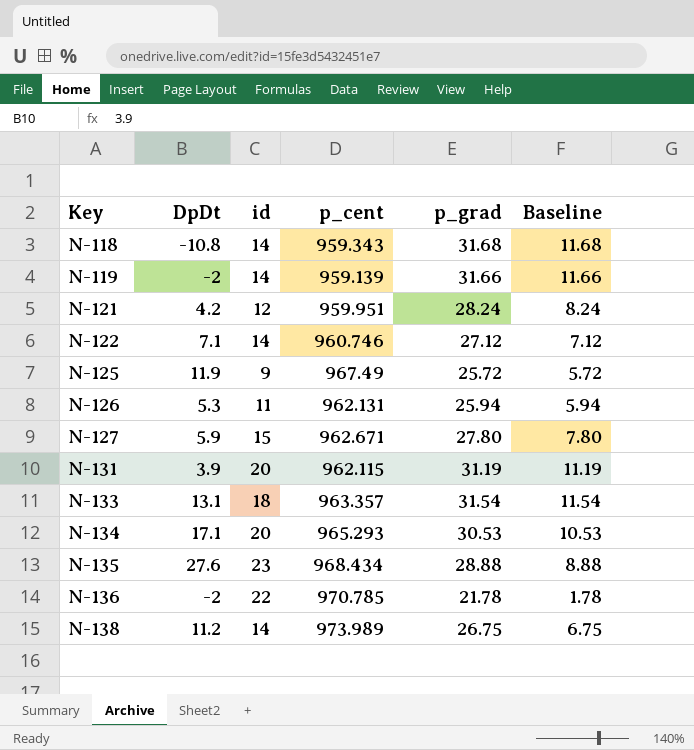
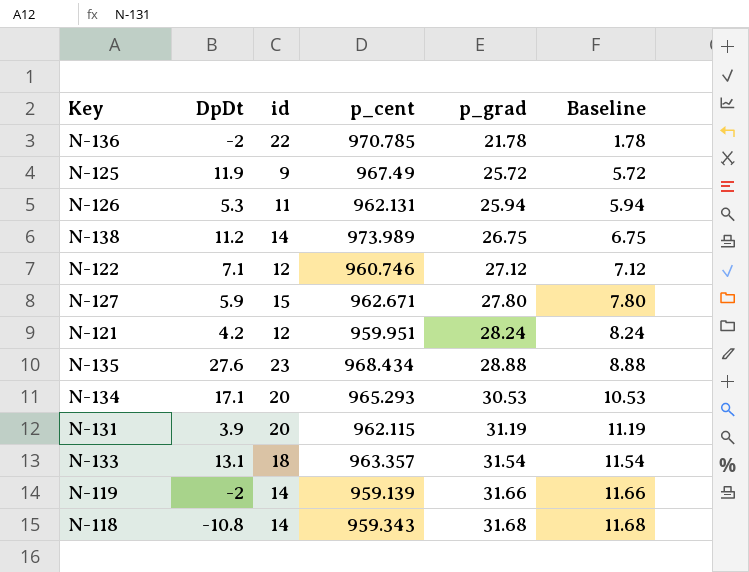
row order: Key ascending -> p_grad ascending
N-122 | id: 14 -> 12

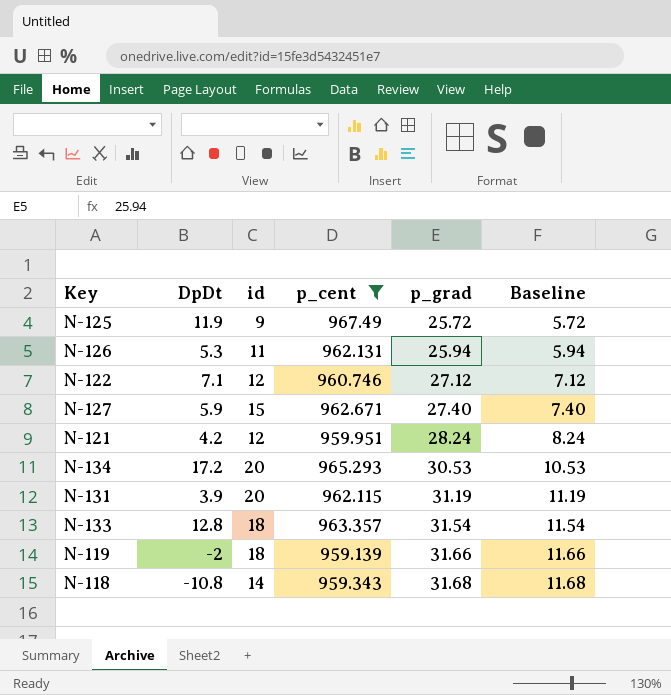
filter: none -> p_cent <= 967.49
N-127 | p_grad: 27.80 -> 27.40
N-127 | Baseline: 7.80 -> 7.40
N-134 | DpDt: 17.1 -> 17.2
N-133 | DpDt: 13.1 -> 12.8
N-119 | id: 14 -> 18

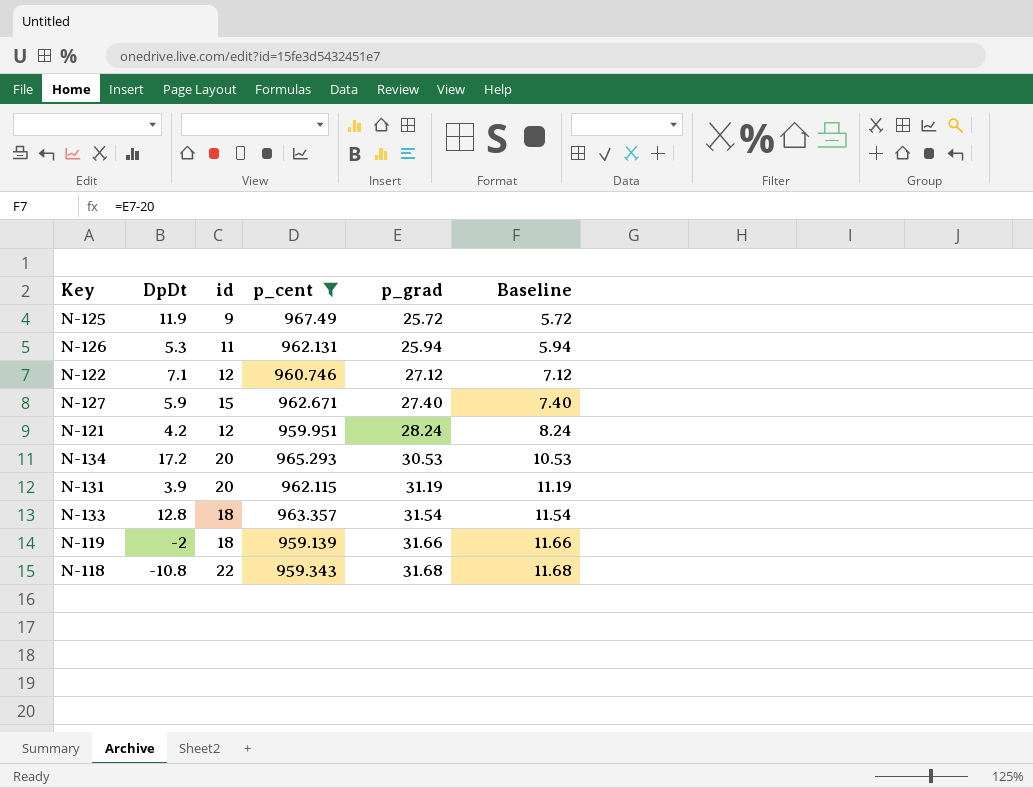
N-118 | id: 14 -> 22

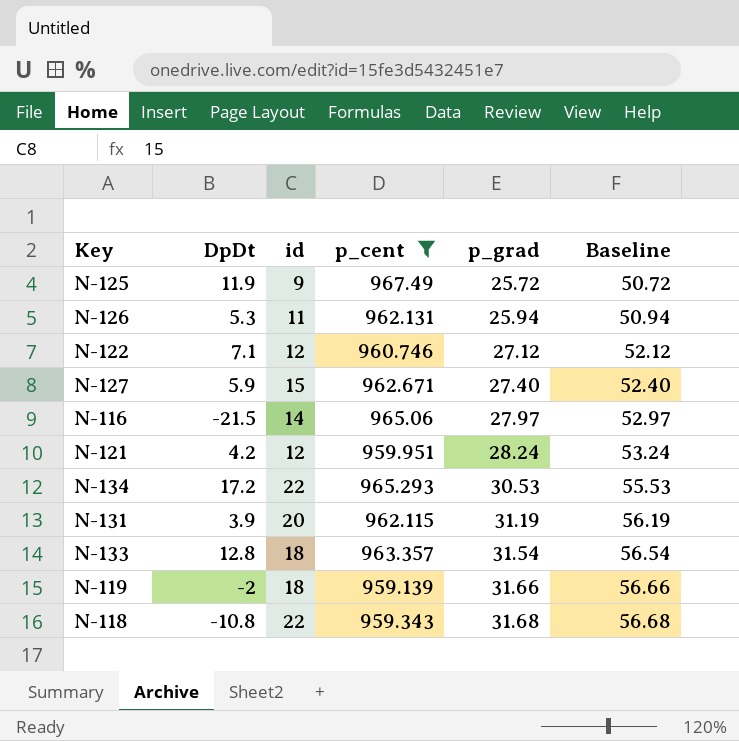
column Baseline | formula: [p_grad] - 20 -> [p_grad] + 25
row N-116: none -> -21.5 | 14 | 965.06 | 27.97 | 52.97
N-134 | id: 20 -> 22

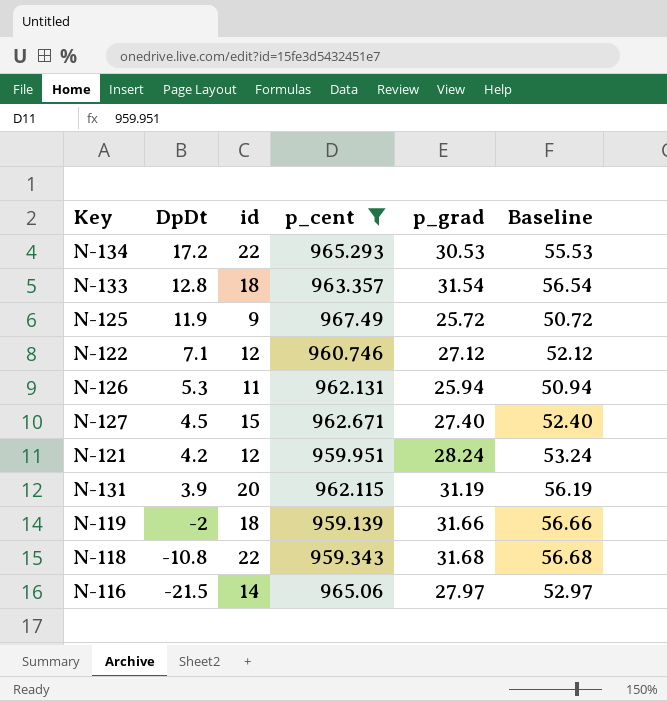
row order: p_grad ascending -> DpDt descending
N-127 | DpDt: 5.9 -> 4.5

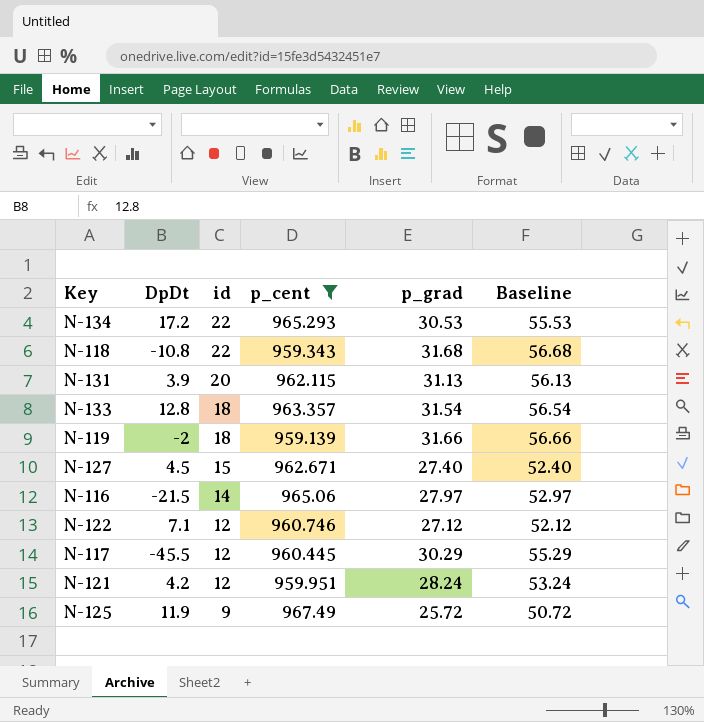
row order: DpDt descending -> id descending
row N-126: 5.3 | 11 | 962.131 | 25.94 | 50.94 -> none
N-131 | p_grad: 31.19 -> 31.13
N-131 | Baseline: 56.19 -> 56.13
row N-117: none -> -45.5 | 12 | 960.445 | 30.29 | 55.29

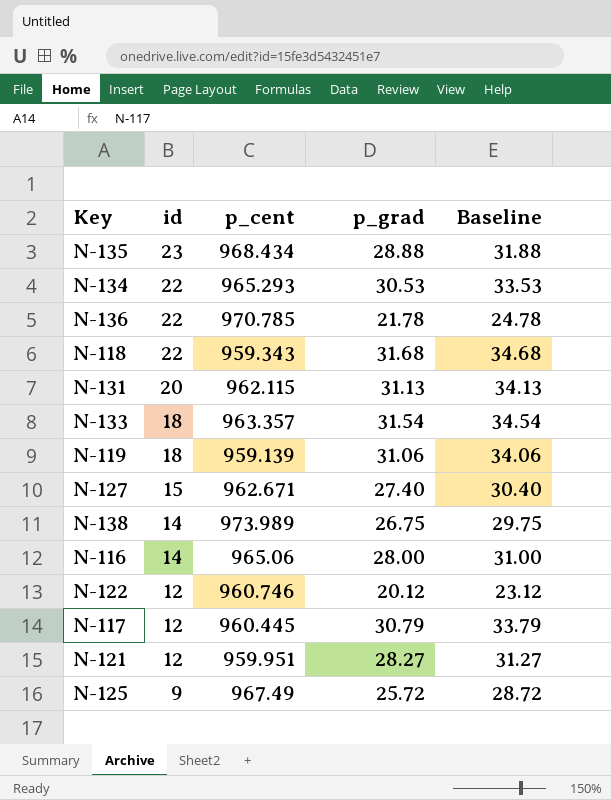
filter: p_cent <= 967.49 -> none
column DpDt | position: 2 -> none
column Baseline | formula: [p_grad] + 25 -> [p_grad] + 3
N-119 | p_grad: 31.66 -> 31.06
N-116 | p_grad: 27.97 -> 28.00
N-122 | p_grad: 27.12 -> 20.12
N-117 | p_grad: 30.29 -> 30.79
N-121 | p_grad: 28.24 -> 28.27

